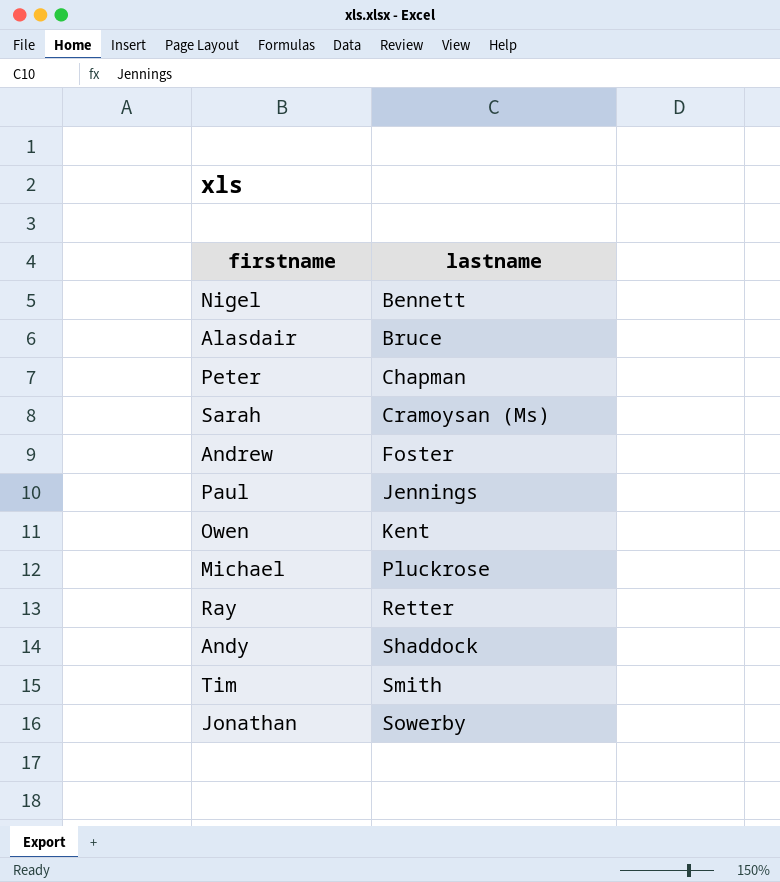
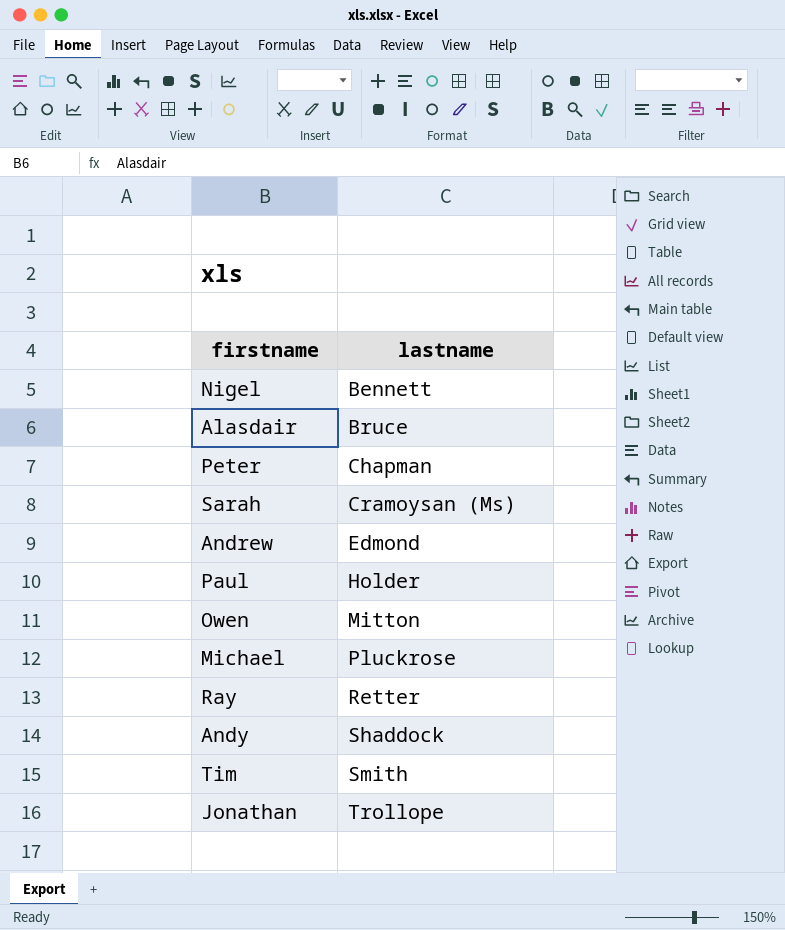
Andrew | lastname: Foster -> Edmond
Paul | lastname: Jennings -> Holder
Owen | lastname: Kent -> Mitton
Jonathan | lastname: Sowerby -> Trollope

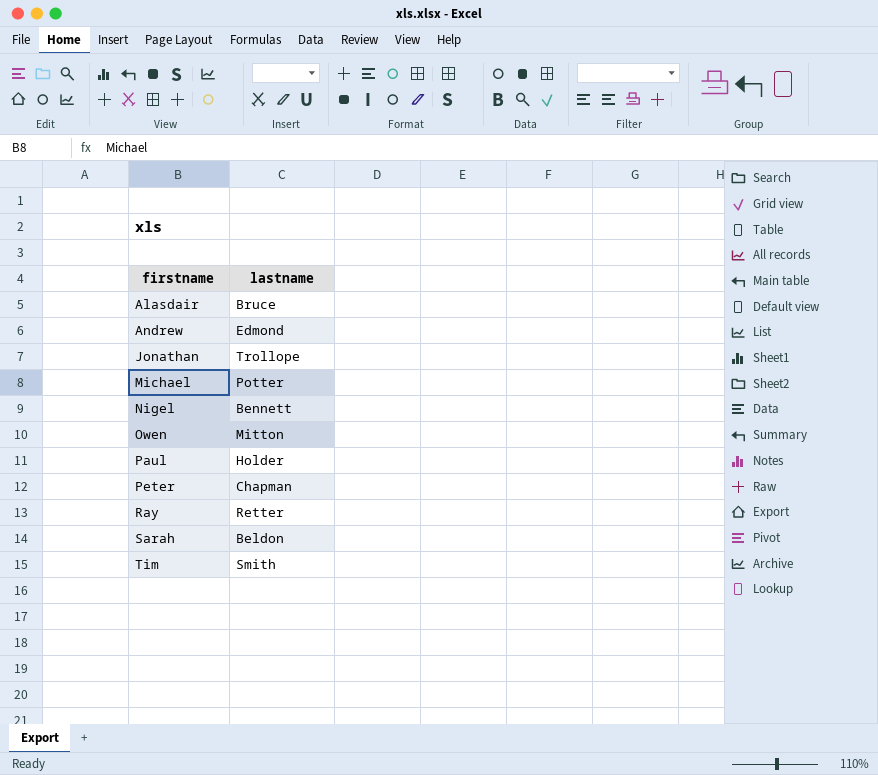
row order: lastname ascending -> firstname ascending
row Andy: Shaddock -> none
Michael | lastname: Pluckrose -> Potter
Sarah | lastname: Cramoysan (Ms) -> Beldon

